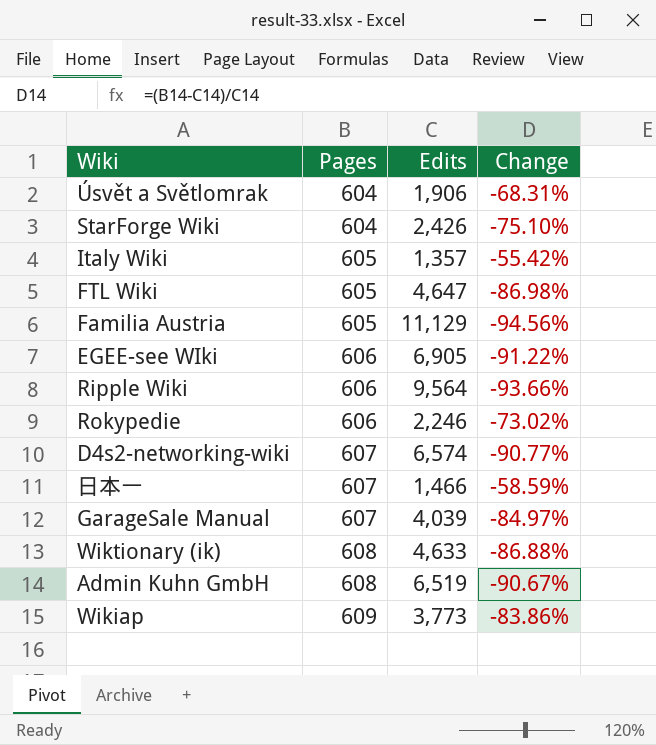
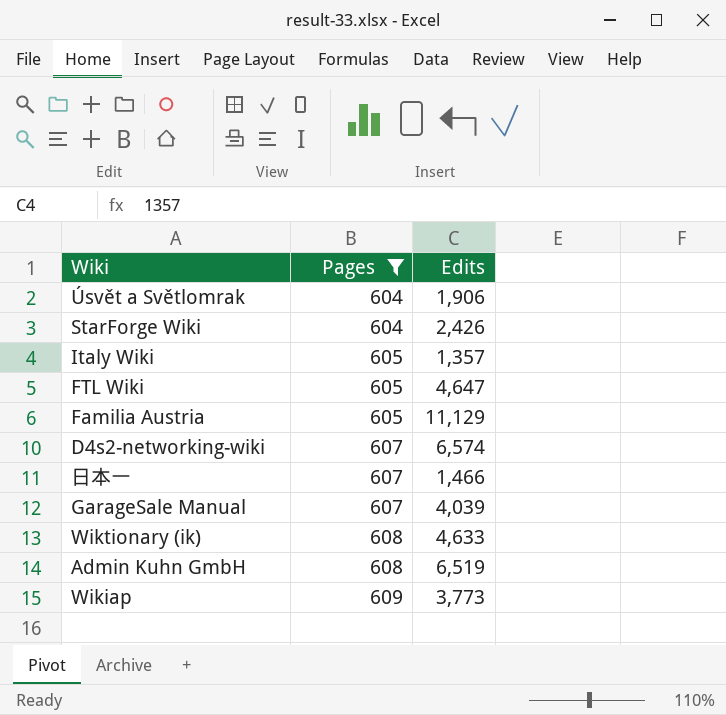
filter: none -> Pages != 606
column Change | formula: ([Pages] - [Edits]) / [Edits] -> none

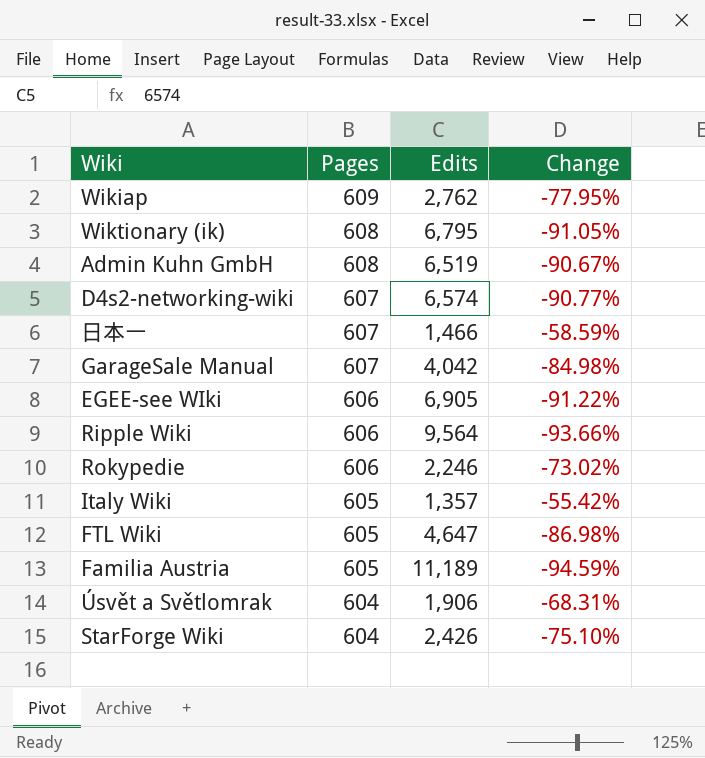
filter: Pages != 606 -> none
row order: Pages ascending -> Pages descending
column Change | formula: none -> ([Pages] - [Edits]) / [Edits]
Wikiap | Edits: 3,773 -> 2,762
Wiktionary (ik) | Edits: 4,633 -> 6,795
GarageSale Manual | Edits: 4,039 -> 4,042
Familia Austria | Edits: 11,129 -> 11,189

